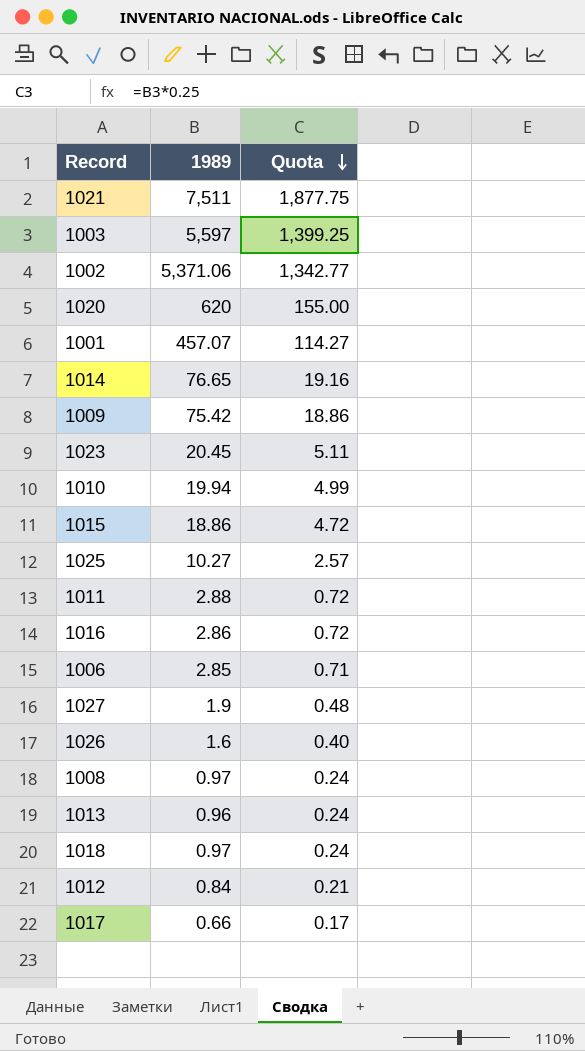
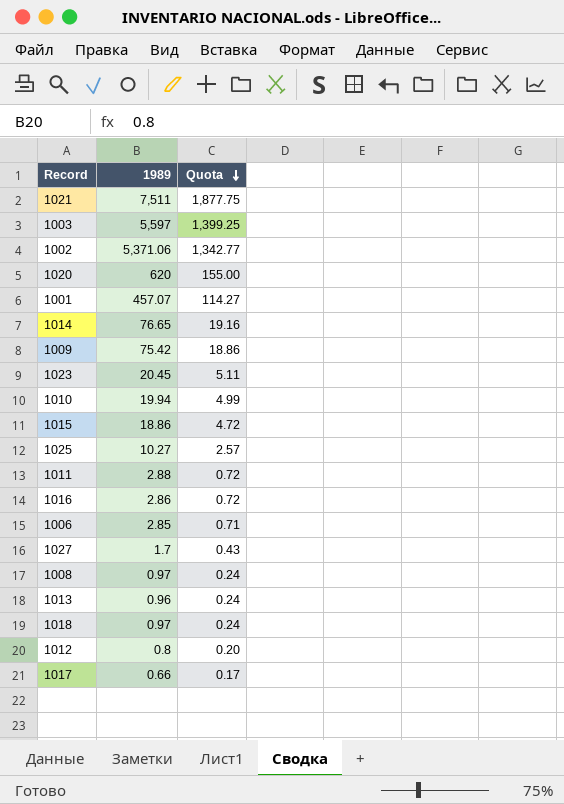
row 1026: 1.6 | 0.40 -> none
1027 | 1989: 1.9 -> 1.7
1027 | Quota: 0.48 -> 0.43
1012 | 1989: 0.84 -> 0.8
1012 | Quota: 0.21 -> 0.20

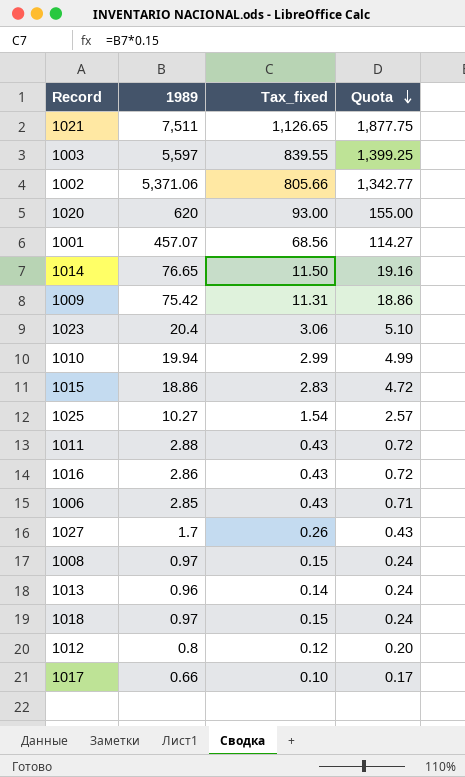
column Tax_fixed | formula: none -> [1989] * 0.15
1023 | 1989: 20.45 -> 20.4
1023 | Quota: 5.11 -> 5.10

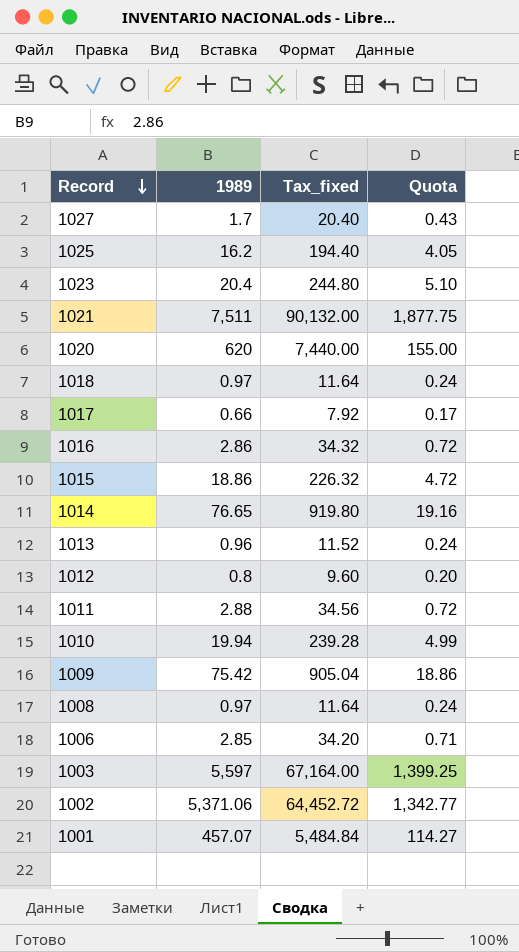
row order: Quota descending -> Record descending
column Tax_fixed | formula: [1989] * 0.15 -> [1989] * 12
1025 | 1989: 10.27 -> 16.2
1025 | Quota: 2.57 -> 4.05

